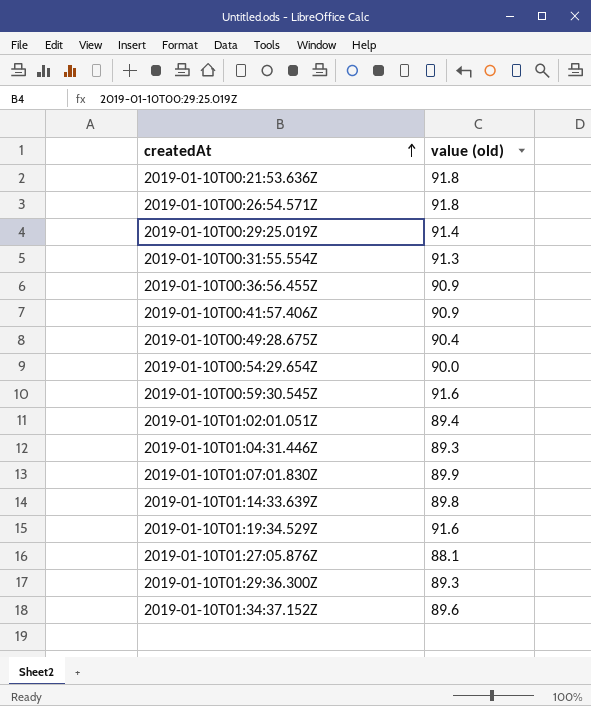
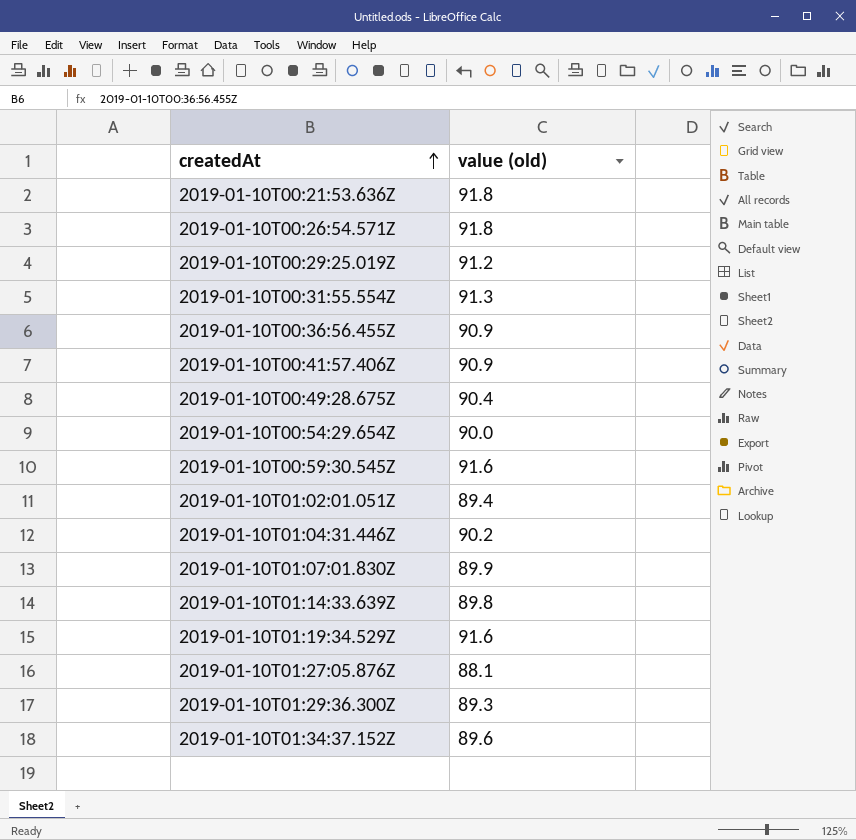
2019-01-10T00:29:25.019Z | value (old): 91.4 -> 91.2
2019-01-10T01:04:31.446Z | value (old): 89.3 -> 90.2

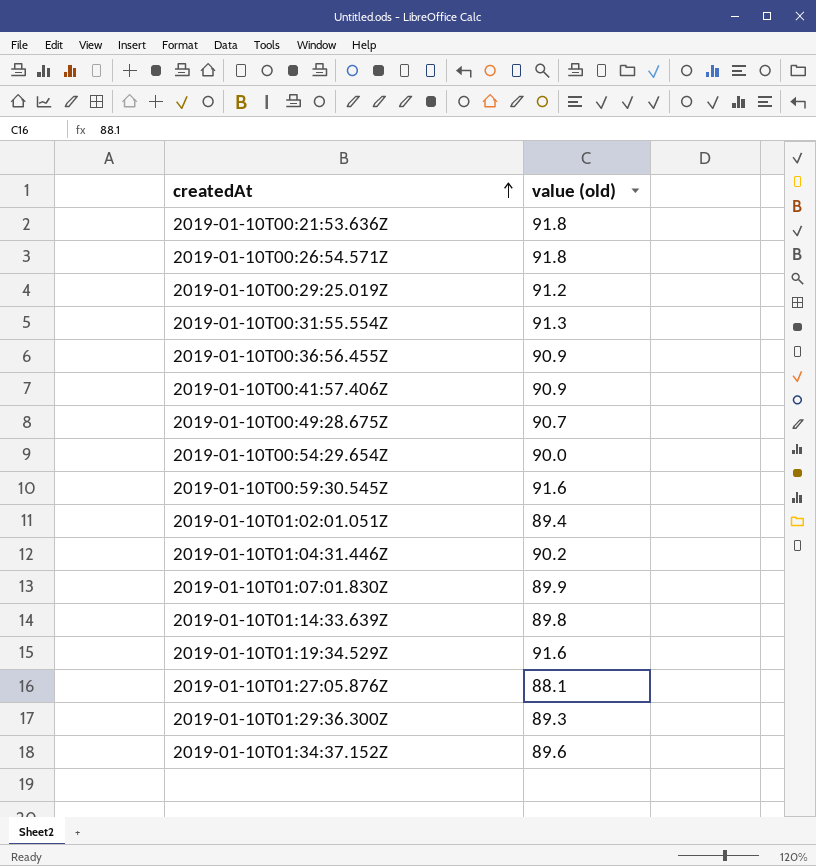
2019-01-10T00:49:28.675Z | value (old): 90.4 -> 90.7

